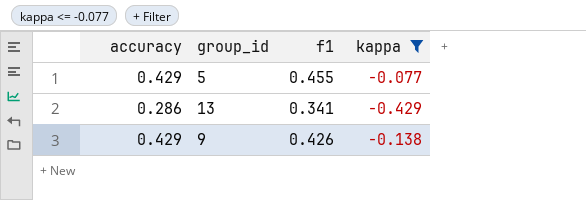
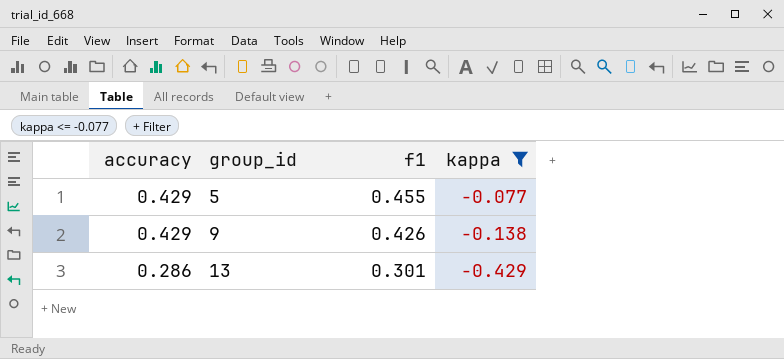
row order: none -> accuracy descending
13 | f1: 0.341 -> 0.301

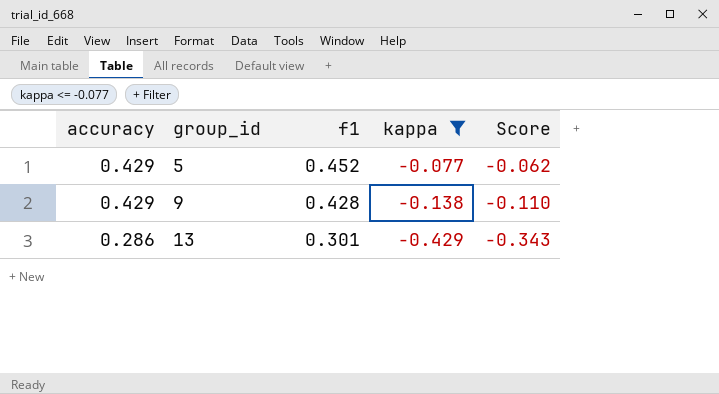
column Score | formula: none -> [kappa] * 0.8
5 | f1: 0.455 -> 0.452
9 | f1: 0.426 -> 0.428

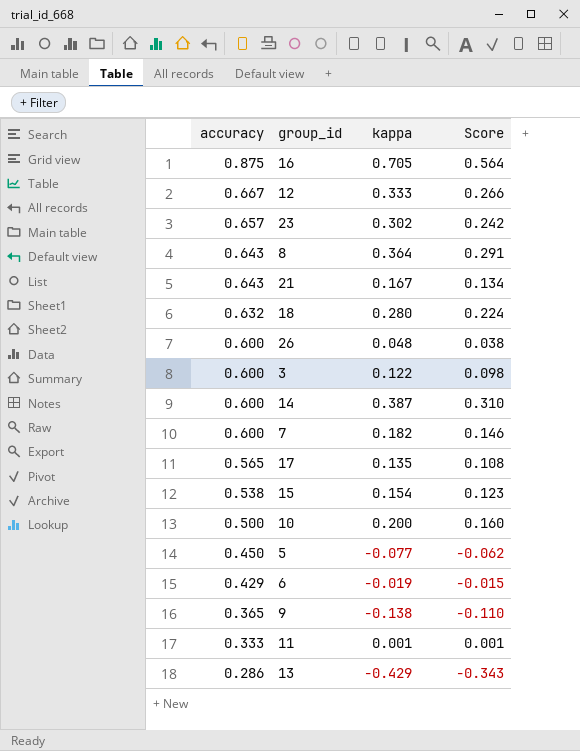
filter: kappa <= -0.077 -> none
column f1 | position: 3 -> none
5 | accuracy: 0.429 -> 0.450
9 | accuracy: 0.429 -> 0.365

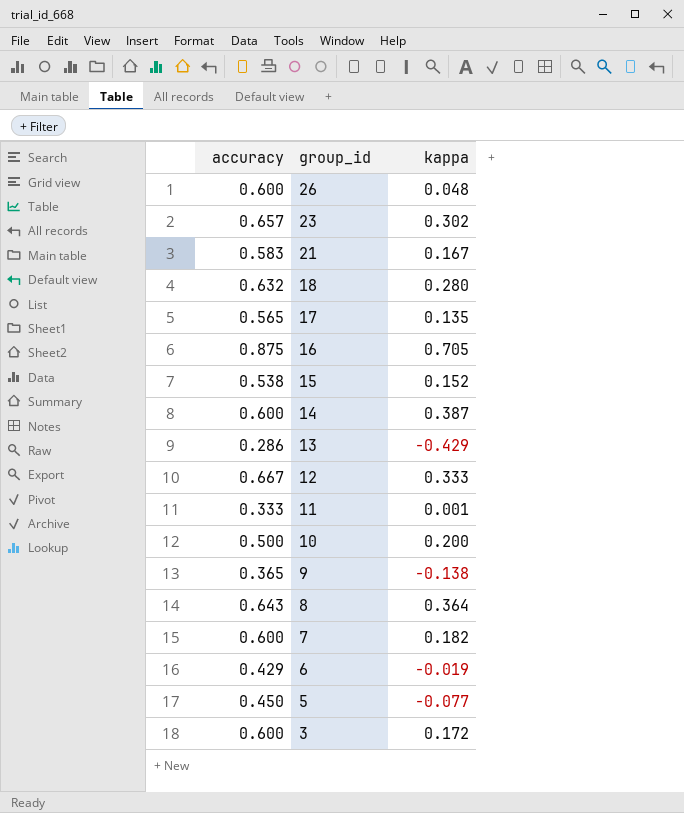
row order: accuracy descending -> group_id descending
column Score | formula: [kappa] * 0.8 -> none
21 | accuracy: 0.643 -> 0.583
15 | kappa: 0.154 -> 0.152
3 | kappa: 0.122 -> 0.172

